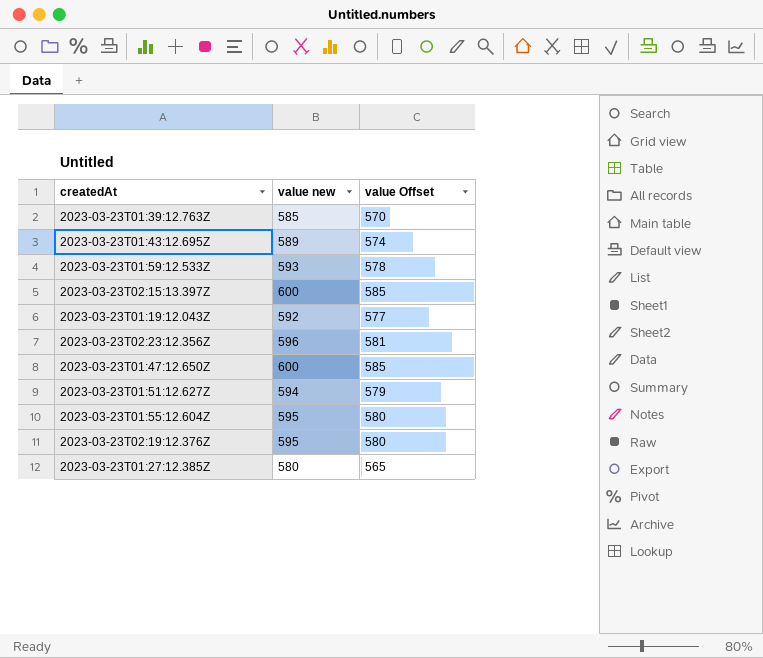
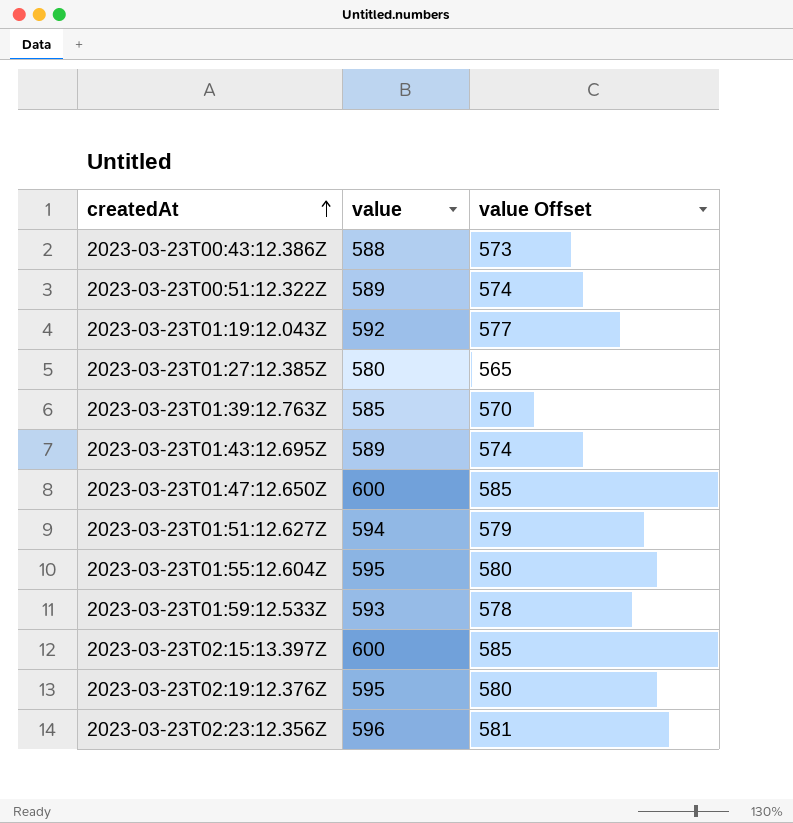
row order: none -> createdAt ascending
column name: value new -> value
row 2023-03-23T00:43:12.386Z: none -> 588 | 573
row 2023-03-23T00:51:12.322Z: none -> 589 | 574

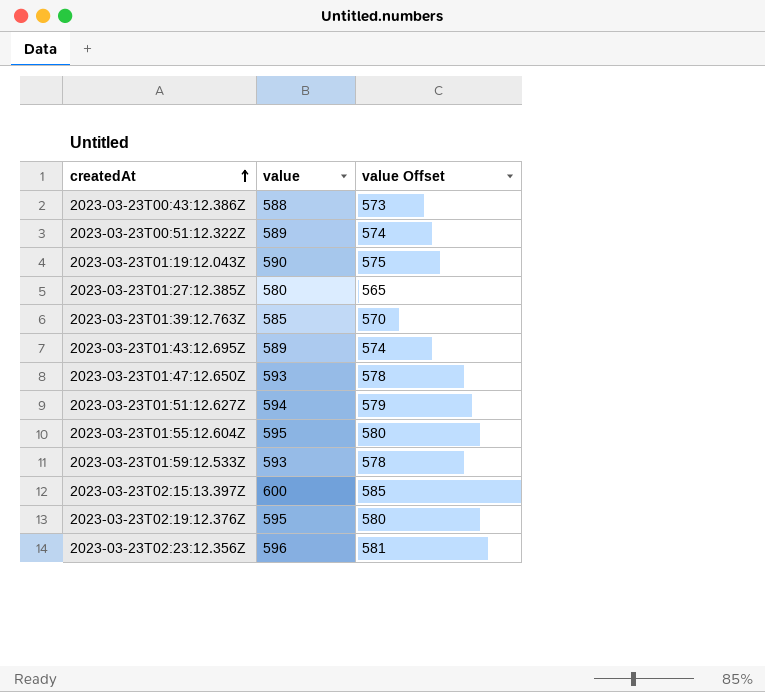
2023-03-23T01:19:12.043Z | value: 592 -> 590
2023-03-23T01:19:12.043Z | value Offset: 577 -> 575
2023-03-23T01:47:12.650Z | value: 600 -> 593
2023-03-23T01:47:12.650Z | value Offset: 585 -> 578

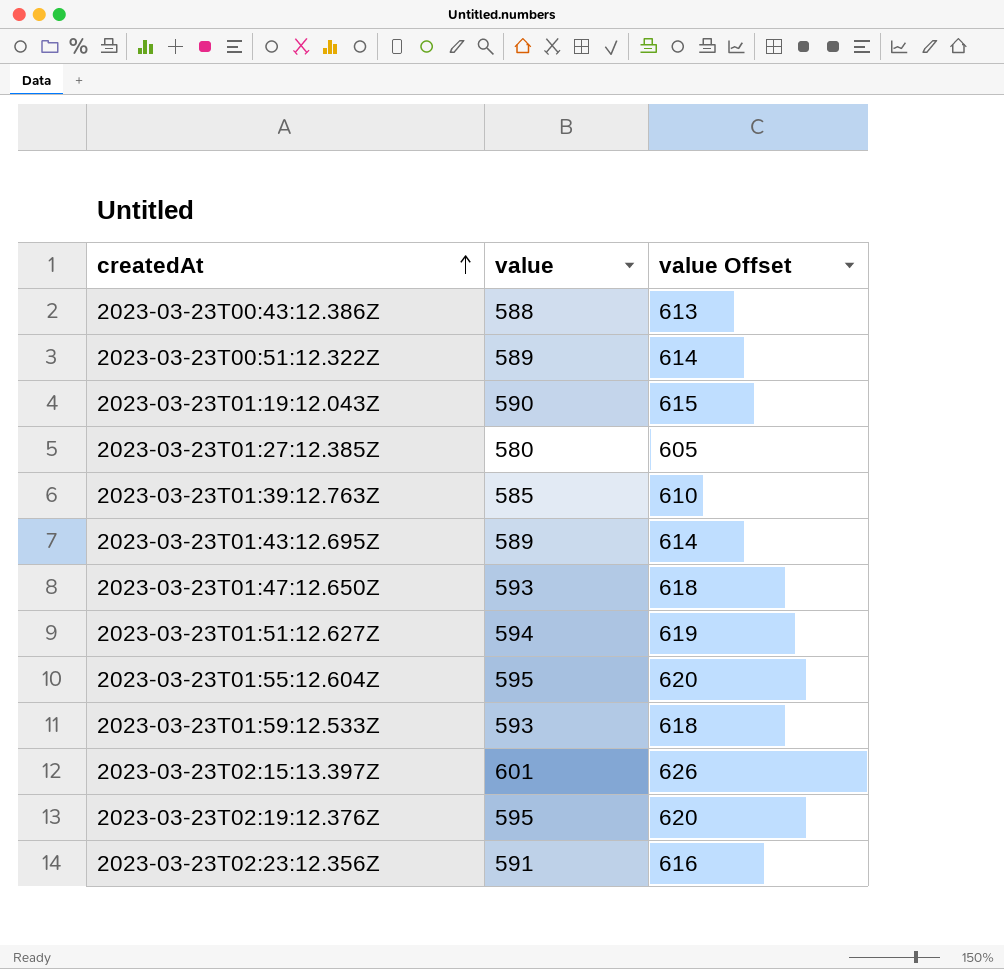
column value Offset | formula: [value] - 15 -> [value] + 25
2023-03-23T02:15:13.397Z | value: 600 -> 601
2023-03-23T02:23:12.356Z | value: 596 -> 591

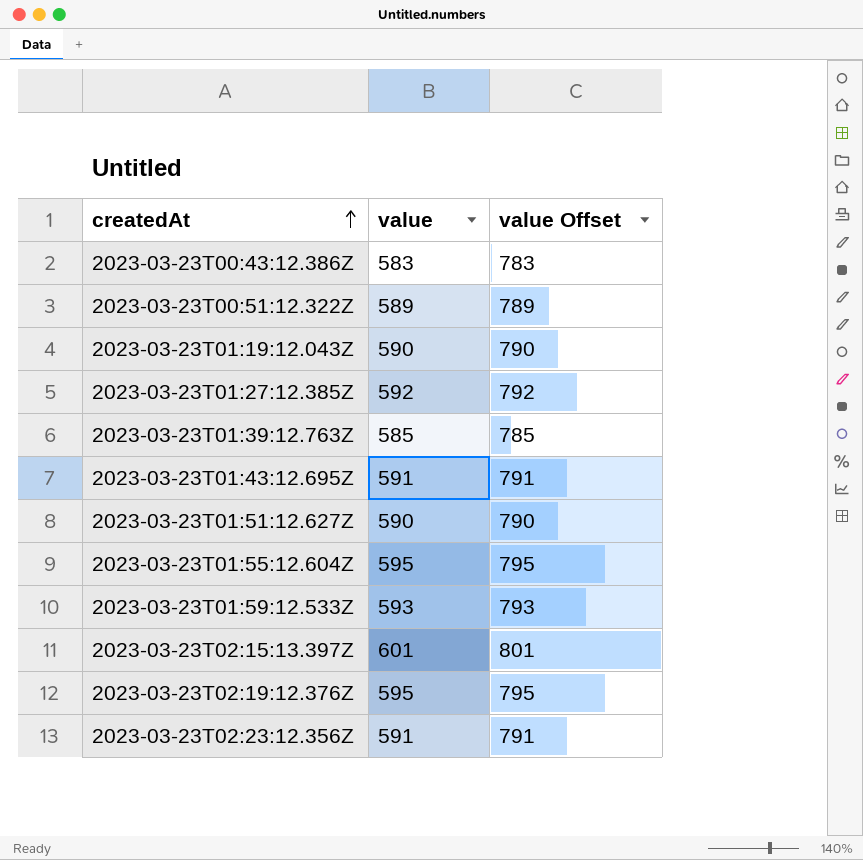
column value Offset | formula: [value] + 25 -> [value] + 200
row 2023-03-23T01:47:12.650Z: 593 | 618 -> none
2023-03-23T00:43:12.386Z | value: 588 -> 583
2023-03-23T01:27:12.385Z | value: 580 -> 592
2023-03-23T01:43:12.695Z | value: 589 -> 591
2023-03-23T01:51:12.627Z | value: 594 -> 590

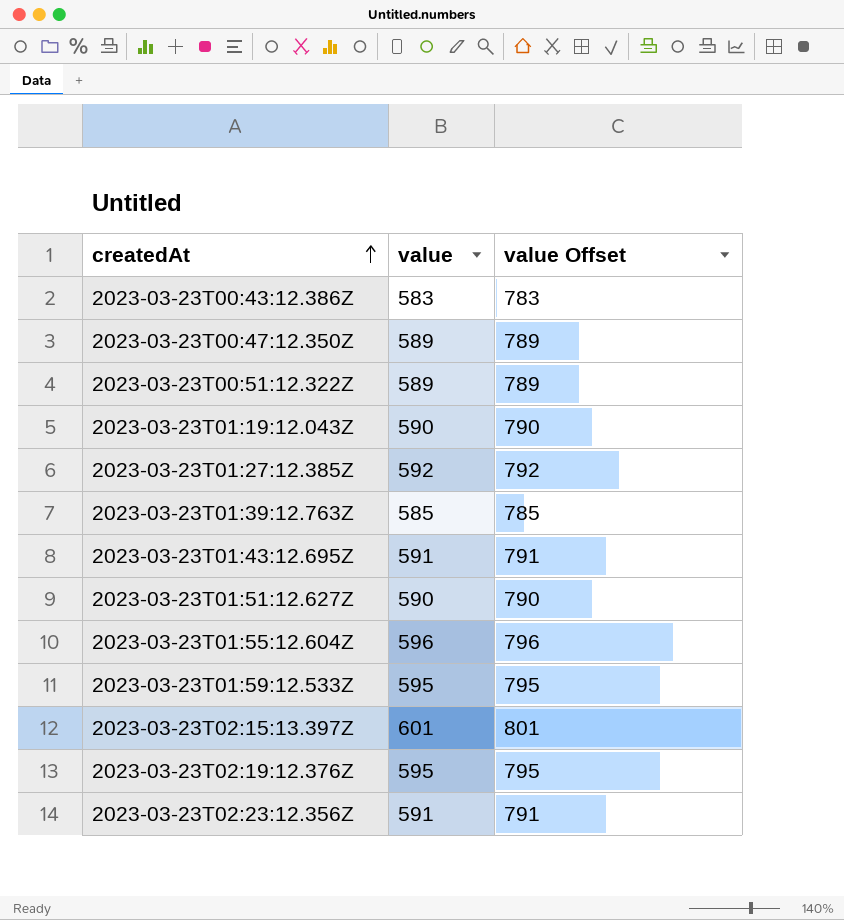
row 2023-03-23T00:47:12.350Z: none -> 589 | 789
2023-03-23T01:55:12.604Z | value: 595 -> 596
2023-03-23T01:55:12.604Z | value Offset: 795 -> 796
2023-03-23T01:59:12.533Z | value: 593 -> 595
2023-03-23T01:59:12.533Z | value Offset: 793 -> 795

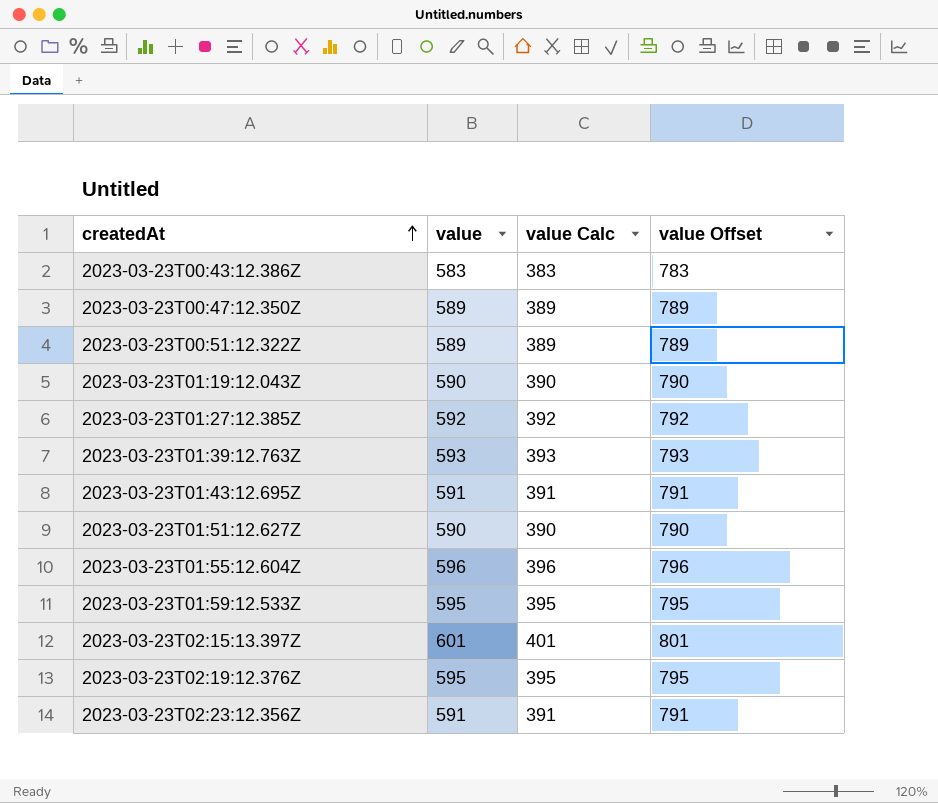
column value Calc | formula: none -> [value] - 200
2023-03-23T01:39:12.763Z | value: 585 -> 593
2023-03-23T01:39:12.763Z | value Offset: 785 -> 793

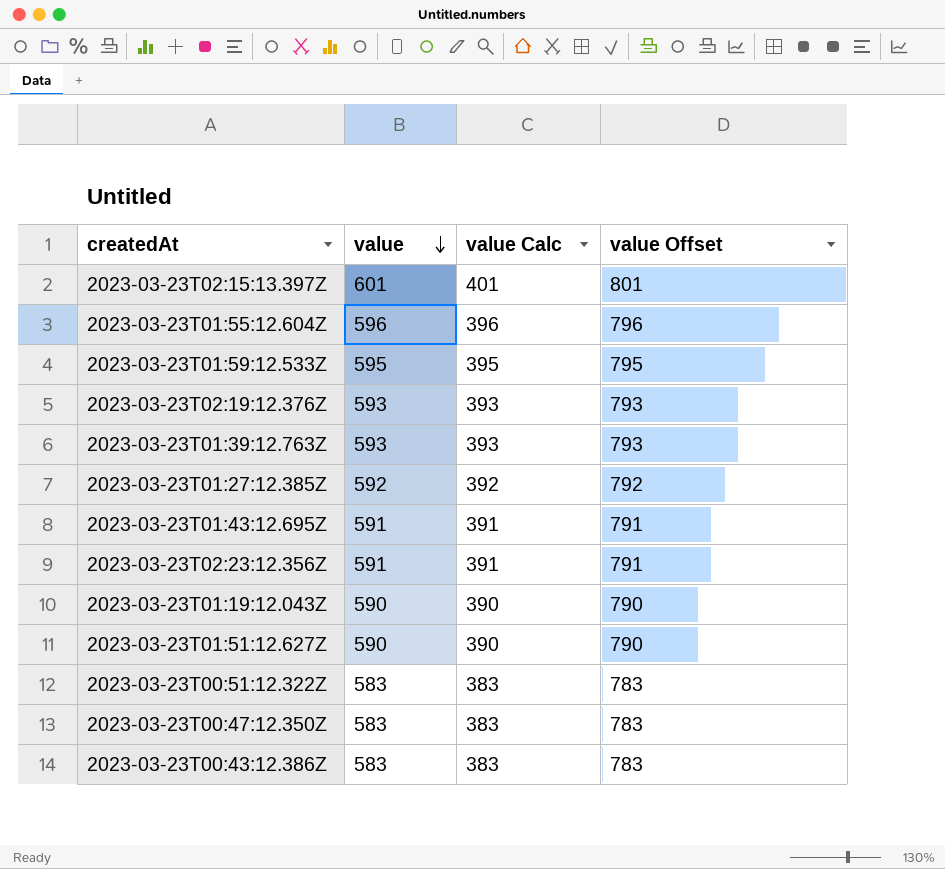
row order: createdAt ascending -> value descending
2023-03-23T02:19:12.376Z | value: 595 -> 593
2023-03-23T02:19:12.376Z | value Calc: 395 -> 393
2023-03-23T02:19:12.376Z | value Offset: 795 -> 793
2023-03-23T00:51:12.322Z | value: 589 -> 583
2023-03-23T00:51:12.322Z | value Calc: 389 -> 383
2023-03-23T00:51:12.322Z | value Offset: 789 -> 783
2023-03-23T00:47:12.350Z | value: 589 -> 583
2023-03-23T00:47:12.350Z | value Calc: 389 -> 383
2023-03-23T00:47:12.350Z | value Offset: 789 -> 783

